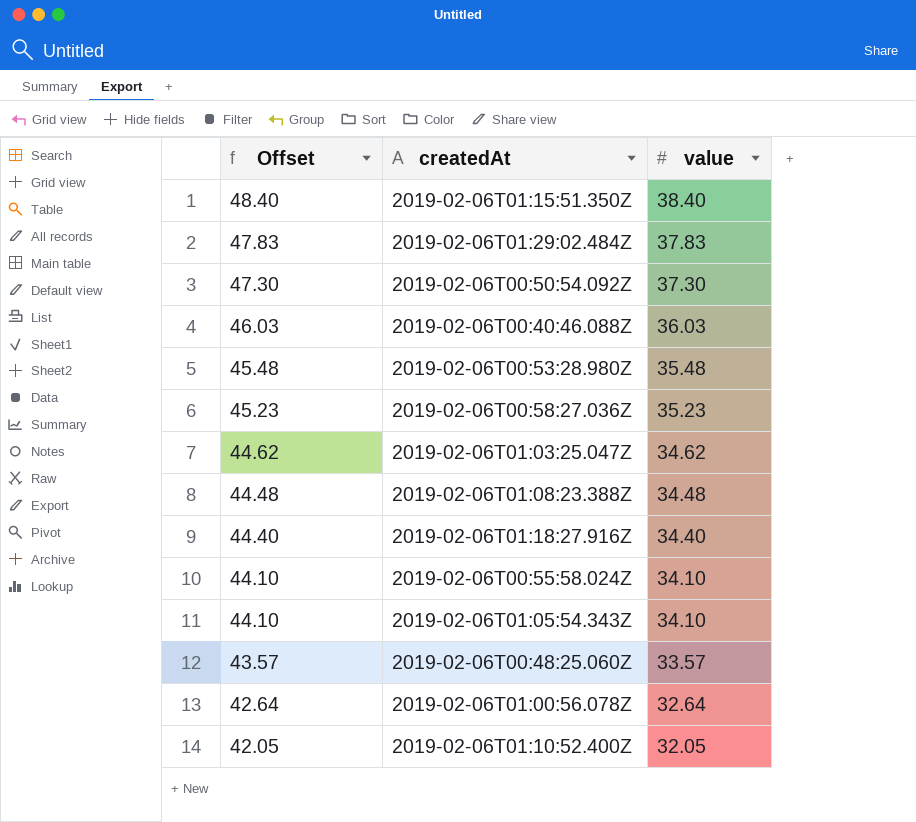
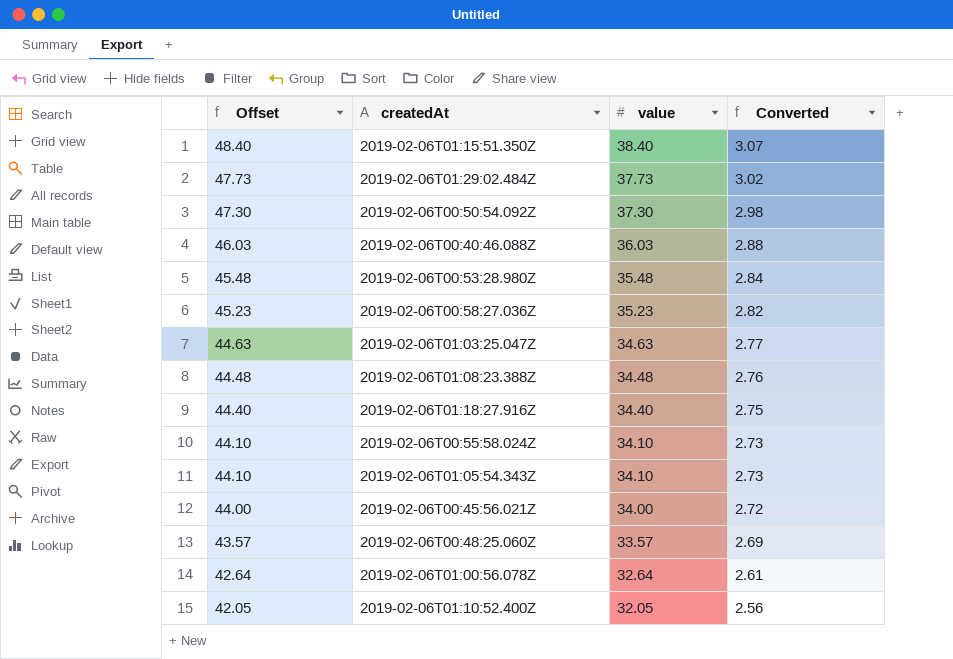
column Converted | formula: none -> [value] * 0.08
2019-02-06T01:29:02.484Z | Offset: 47.83 -> 47.73
2019-02-06T01:29:02.484Z | value: 37.83 -> 37.73
2019-02-06T01:03:25.047Z | Offset: 44.62 -> 44.63
2019-02-06T01:03:25.047Z | value: 34.62 -> 34.63
row 2019-02-06T00:45:56.021Z: none -> 44.00 | 34.00 | 2.72

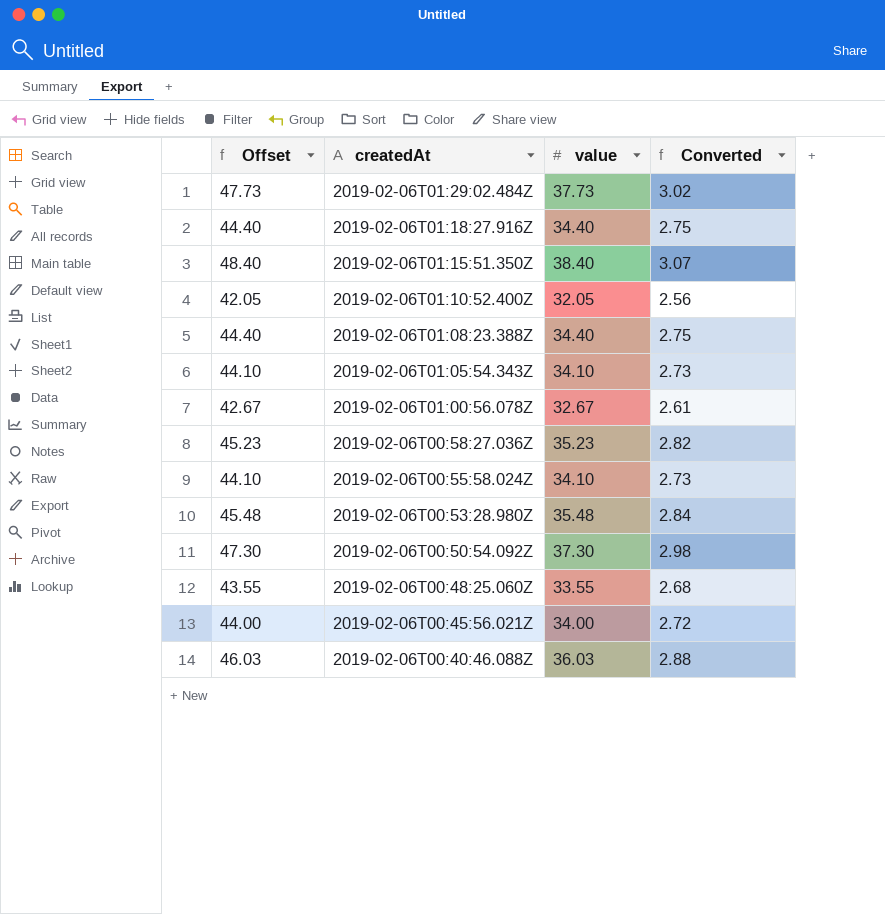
row order: Offset descending -> createdAt descending
row 2019-02-06T01:03:25.047Z: 44.63 | 34.63 | 2.77 -> none
2019-02-06T01:08:23.388Z | Offset: 44.48 -> 44.40
2019-02-06T01:08:23.388Z | value: 34.48 -> 34.40
2019-02-06T01:08:23.388Z | Converted: 2.76 -> 2.75
2019-02-06T01:00:56.078Z | Offset: 42.64 -> 42.67
2019-02-06T01:00:56.078Z | value: 32.64 -> 32.67
2019-02-06T00:48:25.060Z | Offset: 43.57 -> 43.55
2019-02-06T00:48:25.060Z | value: 33.57 -> 33.55
2019-02-06T00:48:25.060Z | Converted: 2.69 -> 2.68

